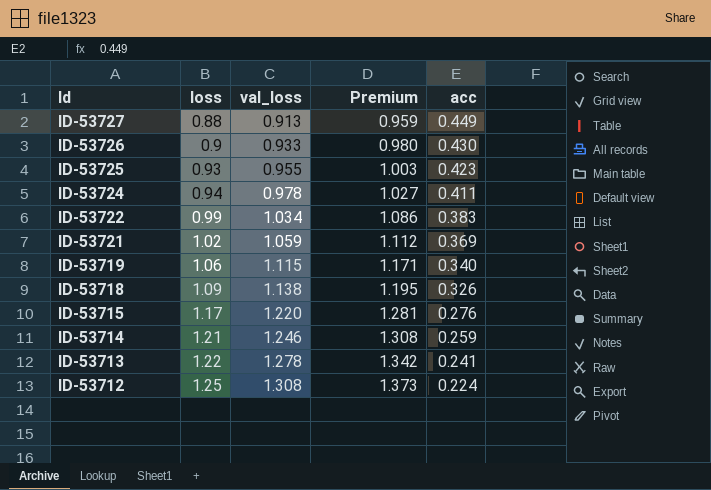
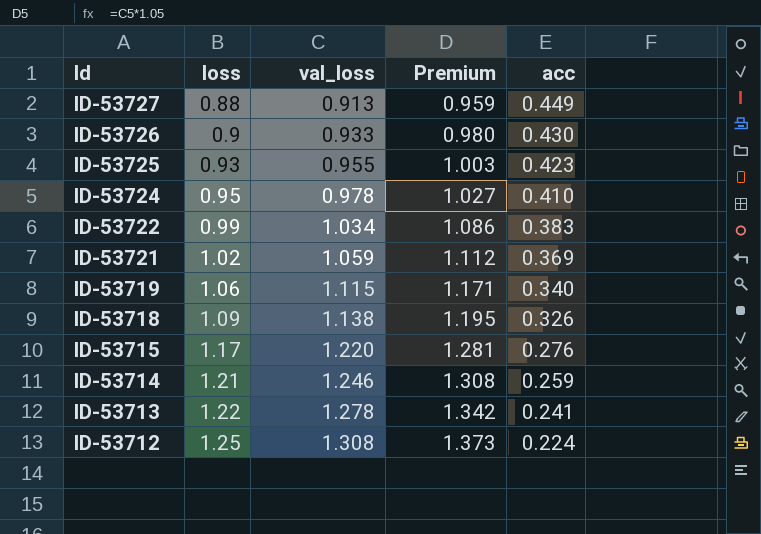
ID-53724 | loss: 0.94 -> 0.95
ID-53724 | acc: 0.411 -> 0.410

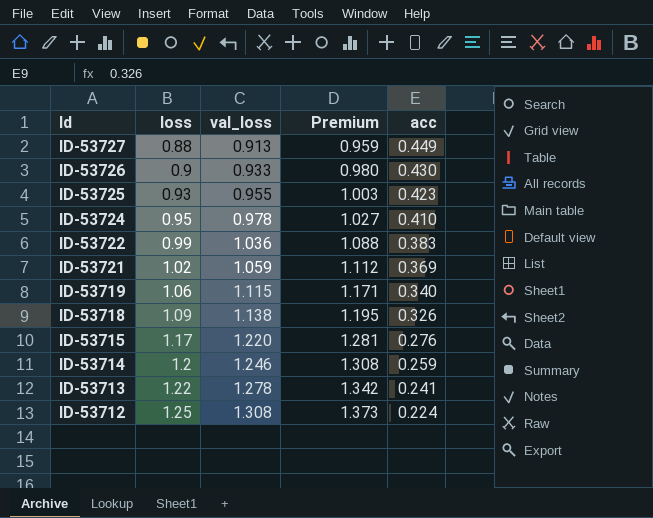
ID-53722 | val_loss: 1.034 -> 1.036
ID-53722 | Premium: 1.086 -> 1.088
ID-53714 | loss: 1.21 -> 1.2

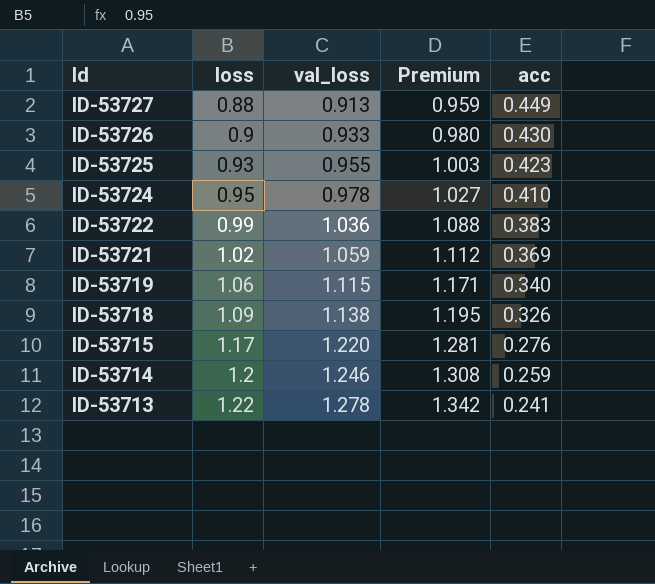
row ID-53712: 1.25 | 1.308 | 1.373 | 0.224 -> none

